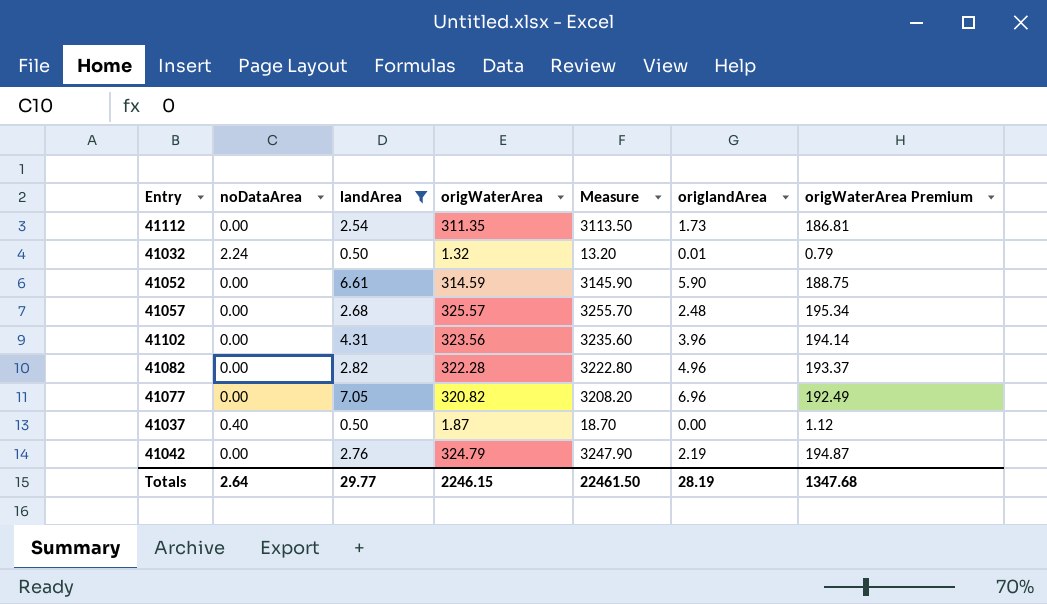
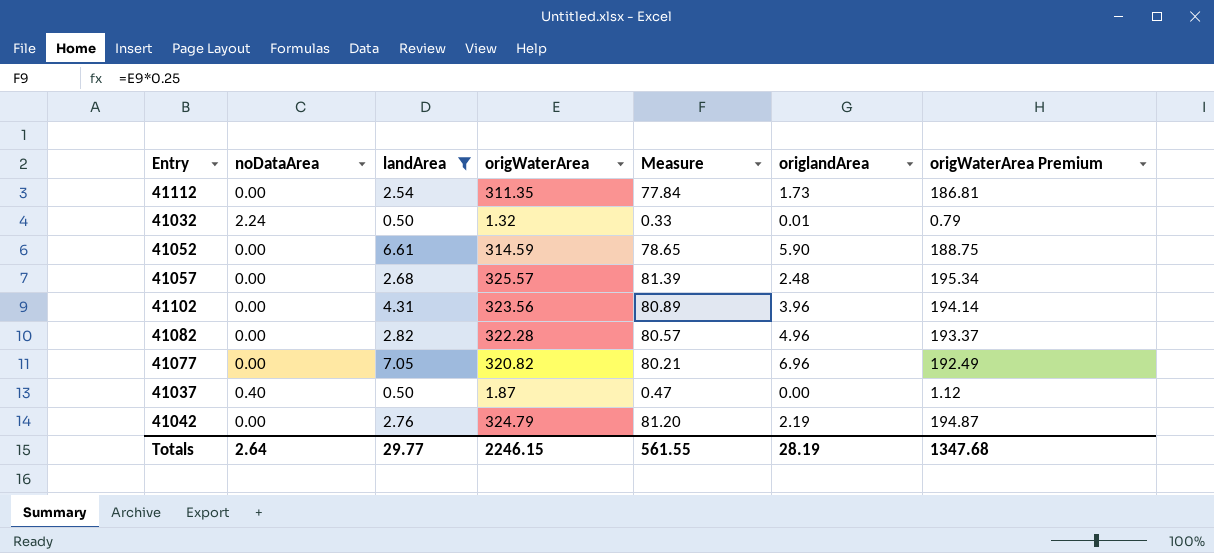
column Measure | formula: [origWaterArea] * 10 -> [origWaterArea] * 0.25
Totals | Measure: 22461.50 -> 561.55

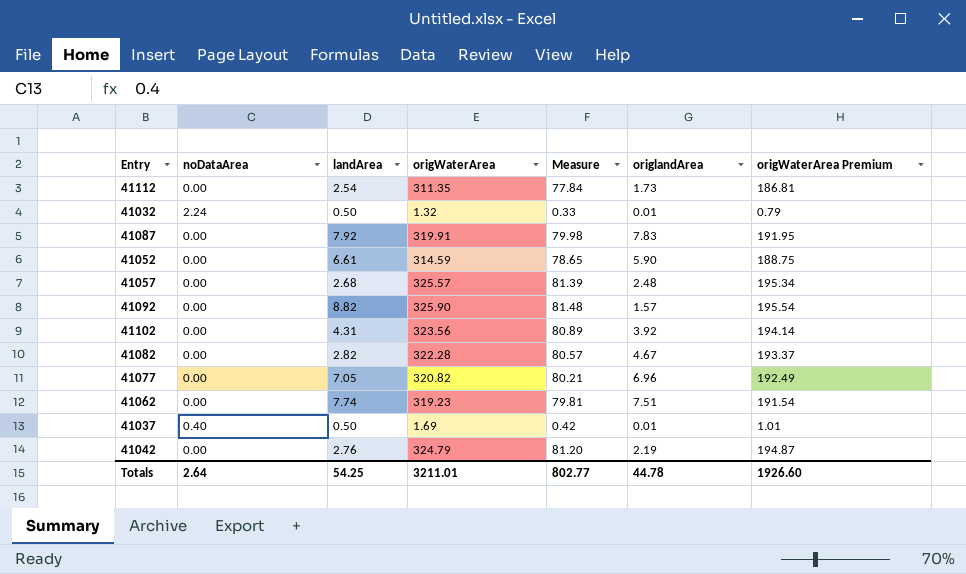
filter: landArea <= 7.05 -> none
41102 | origlandArea: 3.96 -> 3.92
41082 | origlandArea: 4.96 -> 4.67
41037 | origWaterArea: 1.87 -> 1.69
41037 | Measure: 0.47 -> 0.42
41037 | origlandArea: 0.00 -> 0.01
41037 | origWaterArea Premium: 1.12 -> 1.01
Totals | landArea: 29.77 -> 54.25
Totals | origWaterArea: 2246.15 -> 3211.01
Totals | Measure: 561.55 -> 802.77
Totals | origlandArea: 28.19 -> 44.78
Totals | origWaterArea Premium: 1347.68 -> 1926.60

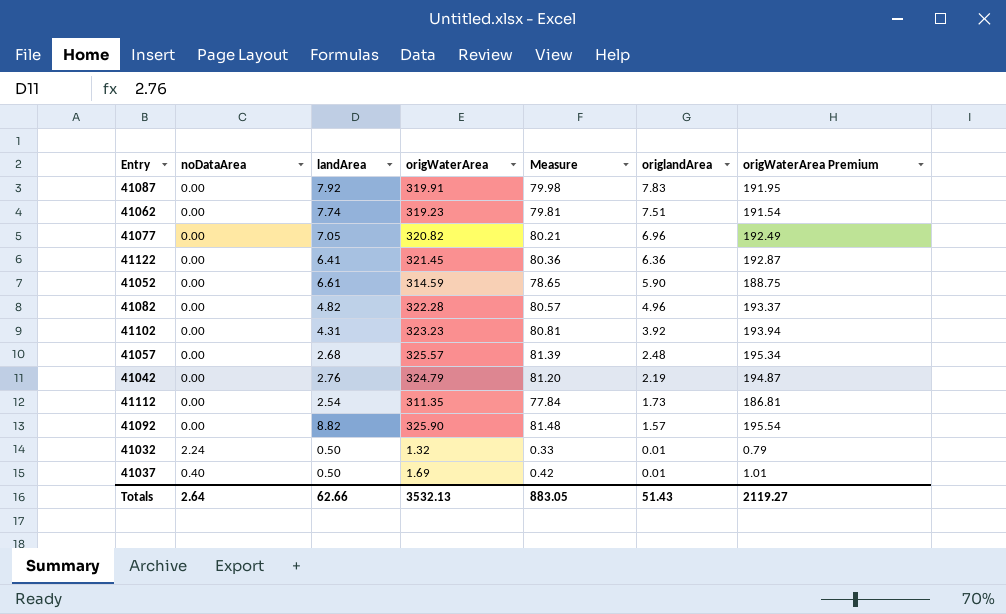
row order: none -> origlandArea descending
row 41122: none -> 0.00 | 6.41 | 321.45 | 80.36 | 6.36 | 192.87
41082 | landArea: 2.82 -> 4.82
41082 | origlandArea: 4.67 -> 4.96
41102 | origWaterArea: 323.56 -> 323.23
41102 | Measure: 80.89 -> 80.81
41102 | origWaterArea Premium: 194.14 -> 193.94
Totals | landArea: 54.25 -> 62.66
Totals | origWaterArea: 3211.01 -> 3532.13
Totals | Measure: 802.77 -> 883.05
Totals | origlandArea: 44.78 -> 51.43
Totals | origWaterArea Premium: 1926.60 -> 2119.27

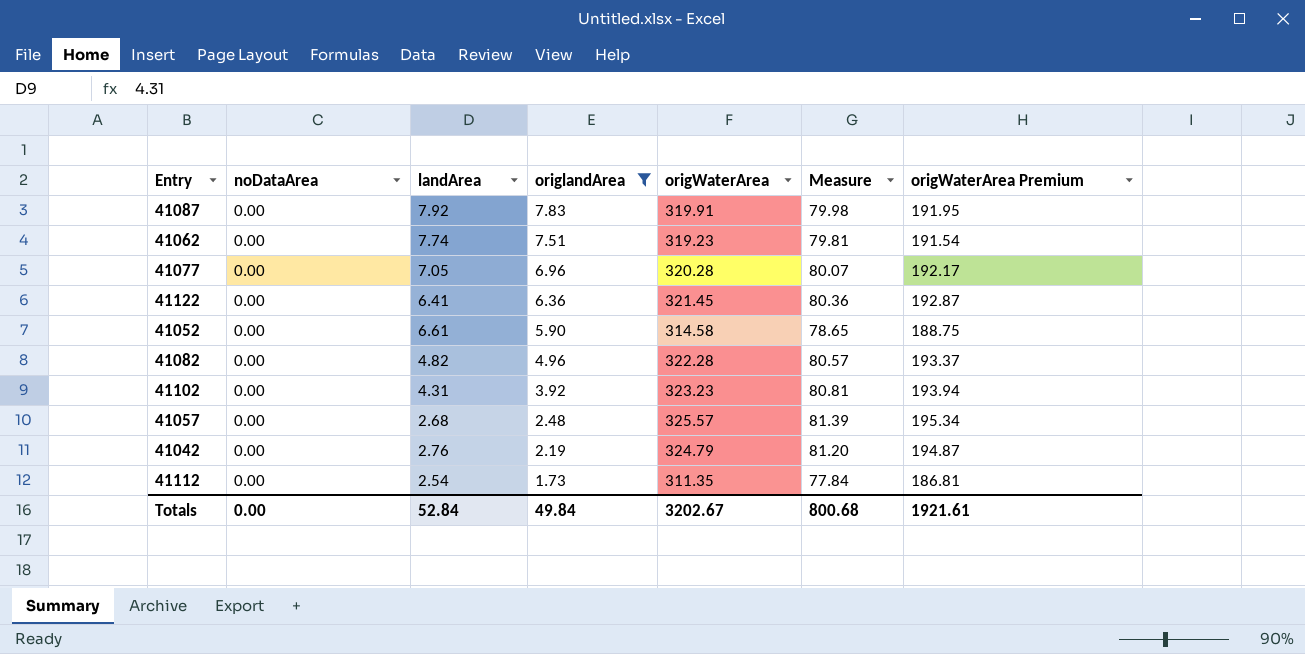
filter: none -> origlandArea >= 1.73
column origlandArea | position: 6 -> 4
41077 | origWaterArea: 320.82 -> 320.28
41077 | Measure: 80.21 -> 80.07
41077 | origWaterArea Premium: 192.49 -> 192.17
41052 | origWaterArea: 314.59 -> 314.58
Totals | noDataArea: 2.64 -> 0.00
Totals | landArea: 62.66 -> 52.84
Totals | origlandArea: 51.43 -> 49.84
Totals | origWaterArea: 3532.13 -> 3202.67
Totals | Measure: 883.05 -> 800.68
Totals | origWaterArea Premium: 2119.27 -> 1921.61

